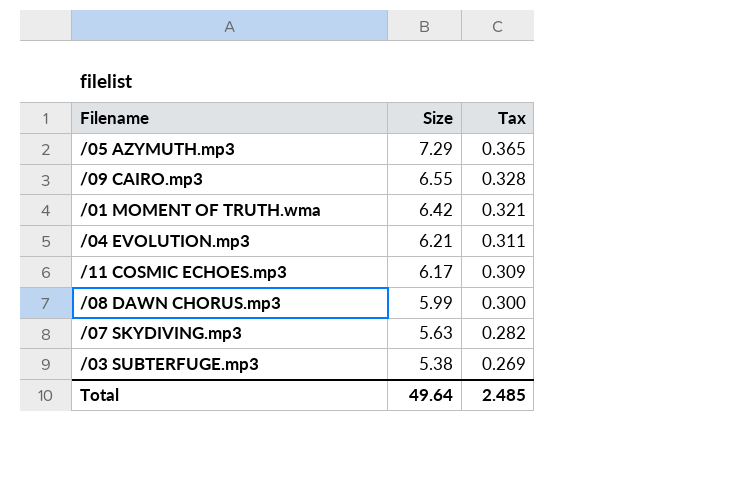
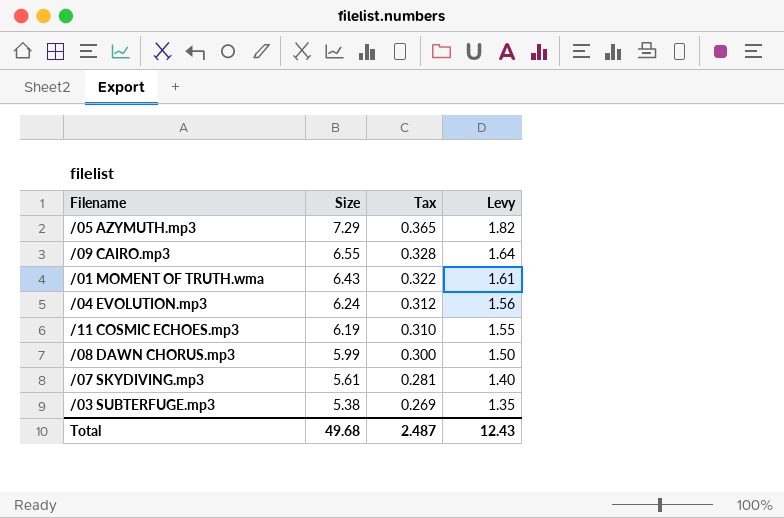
column Levy | formula: none -> [Size] * 0.25
/01 MOMENT OF TRUTH.wma | Size: 6.42 -> 6.43
/01 MOMENT OF TRUTH.wma | Tax: 0.321 -> 0.322
/04 EVOLUTION.mp3 | Size: 6.21 -> 6.24
/04 EVOLUTION.mp3 | Tax: 0.311 -> 0.312
/11 COSMIC ECHOES.mp3 | Size: 6.17 -> 6.19
/11 COSMIC ECHOES.mp3 | Tax: 0.309 -> 0.310
/07 SKYDIVING.mp3 | Size: 5.63 -> 5.61
/07 SKYDIVING.mp3 | Tax: 0.282 -> 0.281
Total | Size: 49.64 -> 49.68
Total | Tax: 2.485 -> 2.487

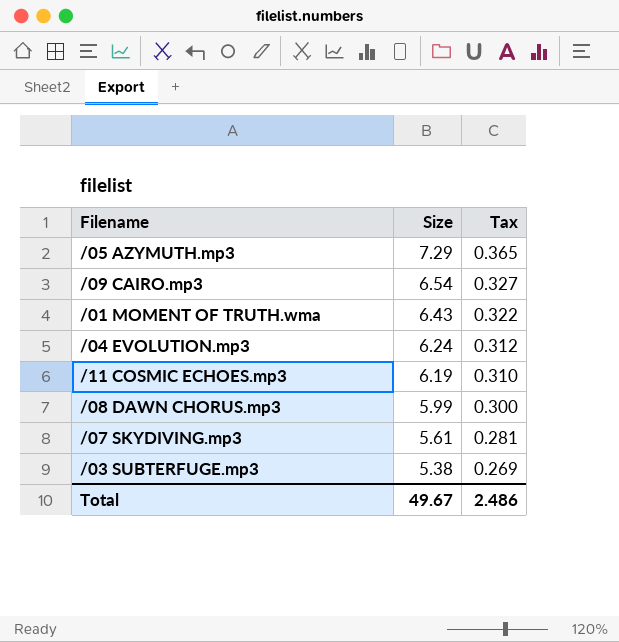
column Levy | formula: [Size] * 0.25 -> none
/09 CAIRO.mp3 | Size: 6.55 -> 6.54
/09 CAIRO.mp3 | Tax: 0.328 -> 0.327
Total | Size: 49.68 -> 49.67
Total | Tax: 2.487 -> 2.486

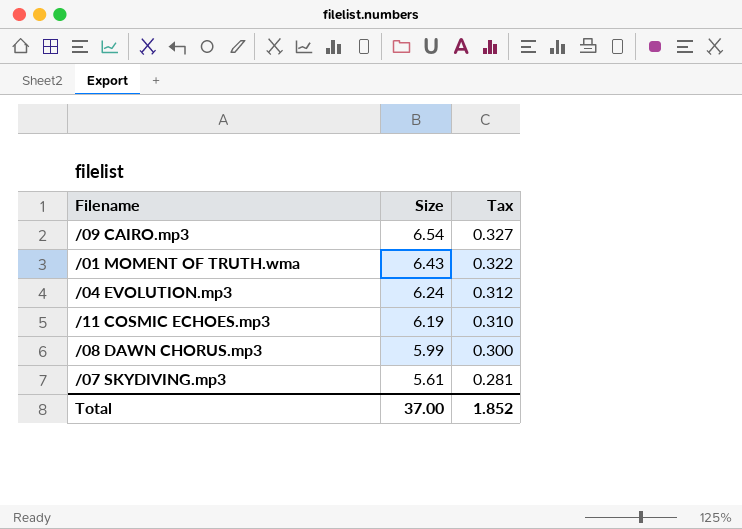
row /05 AZYMUTH.mp3: 7.29 | 0.365 -> none
row /03 SUBTERFUGE.mp3: 5.38 | 0.269 -> none
Total | Size: 49.67 -> 37.00
Total | Tax: 2.486 -> 1.852

